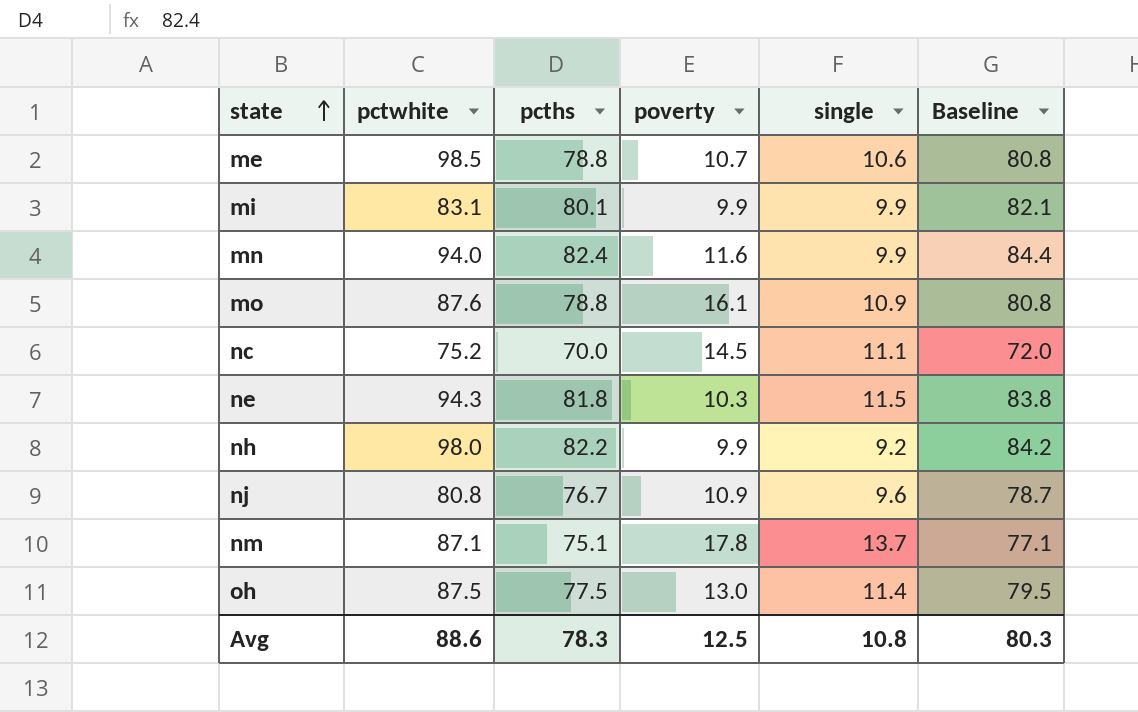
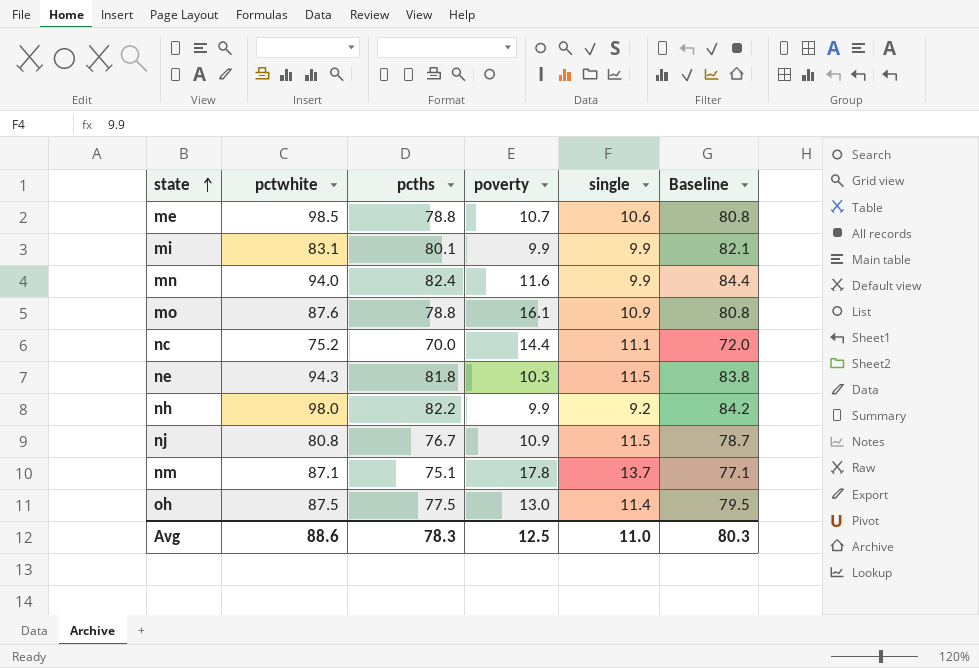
nc | poverty: 14.5 -> 14.4
nj | single: 9.6 -> 11.5
Avg | single: 10.8 -> 11.0

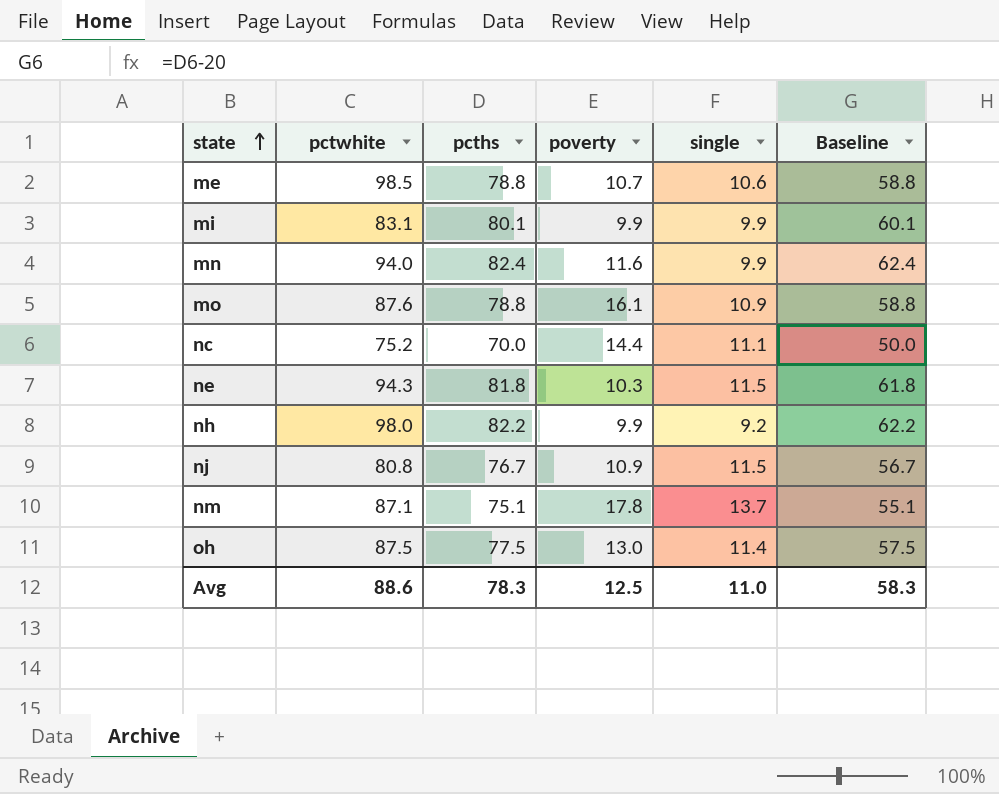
column Baseline | formula: [pcths] + 2 -> [pcths] - 20
Avg | Baseline: 80.3 -> 58.3

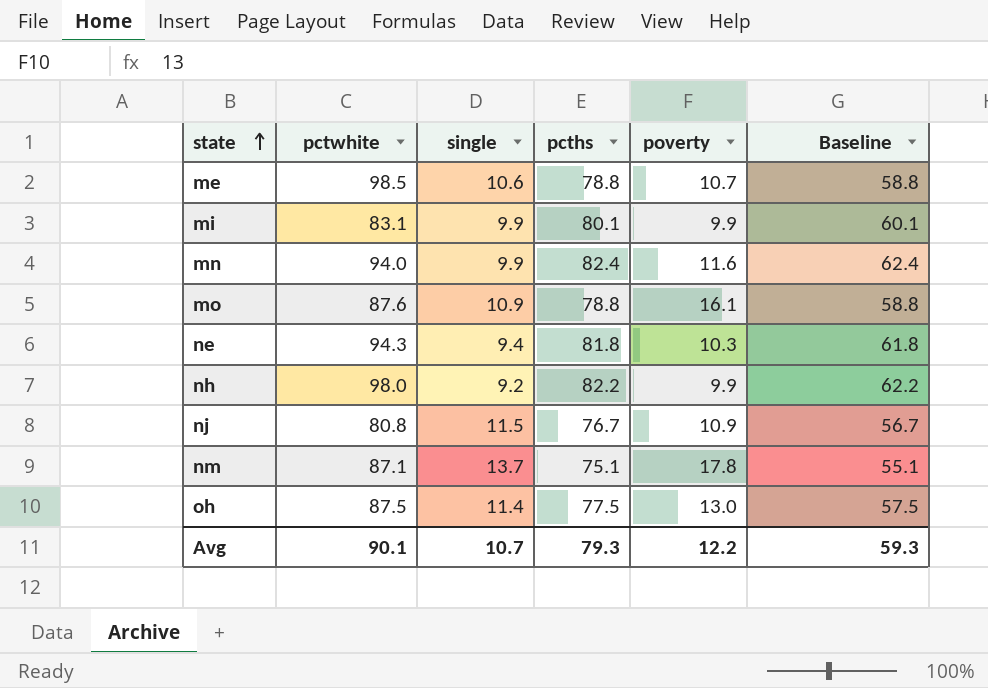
column single | position: 5 -> 3
row nc: 75.2 | 70.0 | 14.4 | 11.1 | 50.0 -> none
ne | single: 11.5 -> 9.4
Avg | pctwhite: 88.6 -> 90.1
Avg | single: 11.0 -> 10.7
Avg | pcths: 78.3 -> 79.3
Avg | poverty: 12.5 -> 12.2
Avg | Baseline: 58.3 -> 59.3

